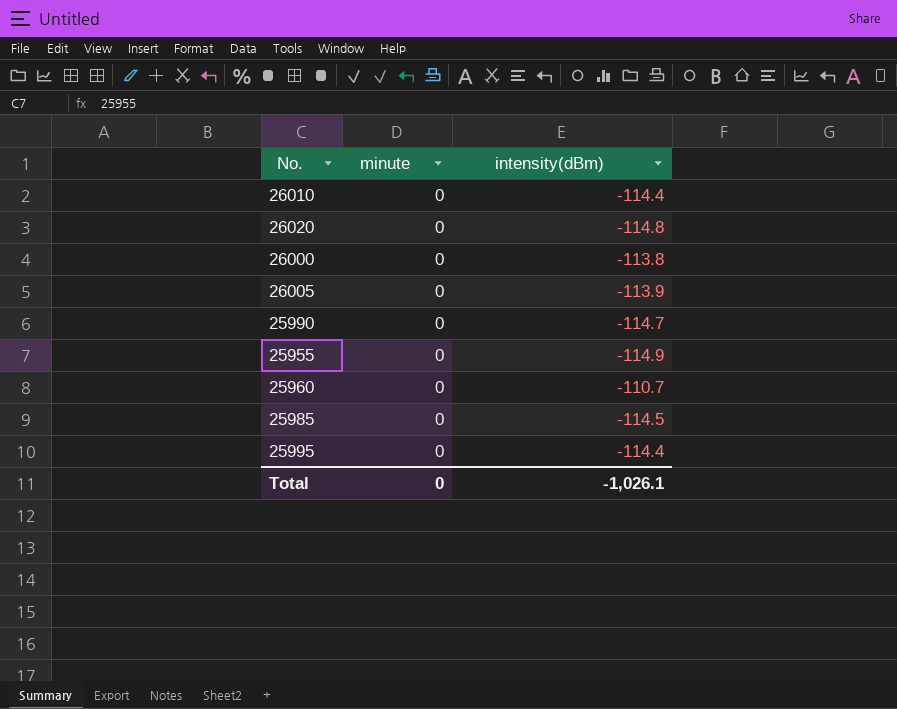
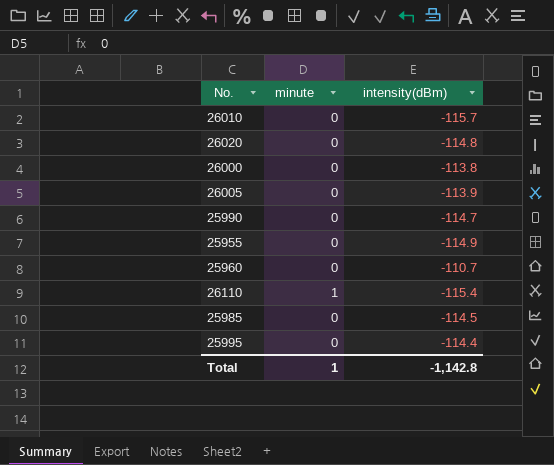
26010 | intensity(dBm): -114.4 -> -115.7
row 26110: none -> 1 | -115.4
Total | minute: 0 -> 1
Total | intensity(dBm): -1,026.1 -> -1,142.8

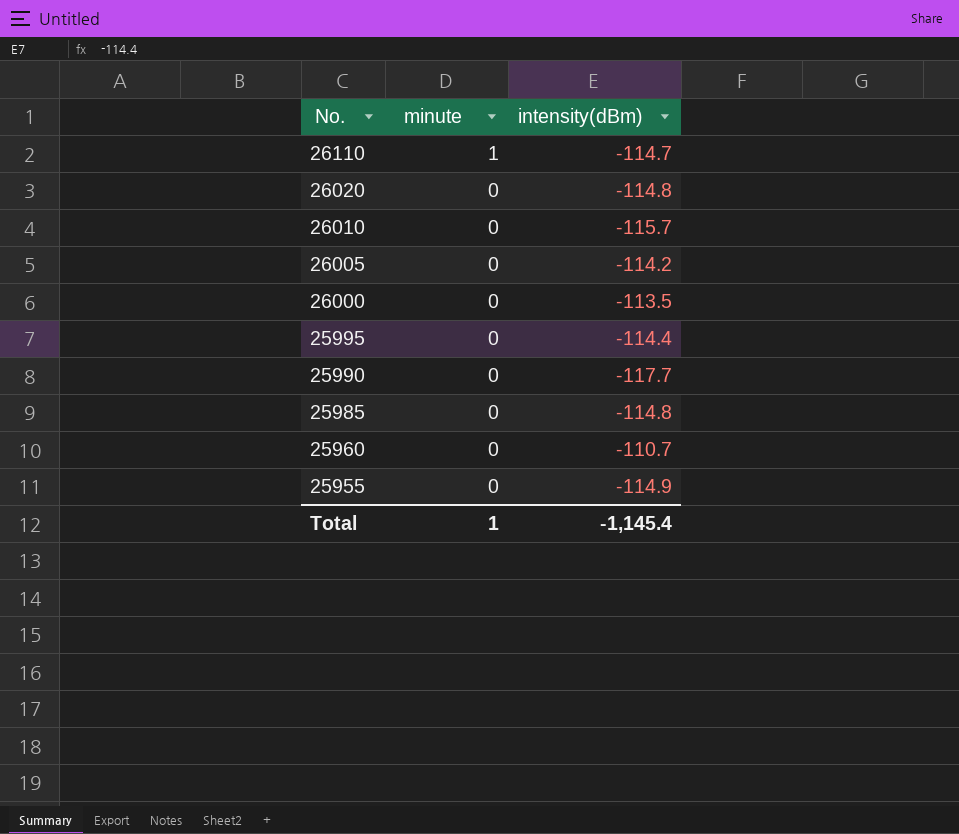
row order: none -> No. descending
26110 | intensity(dBm): -115.4 -> -114.7
26005 | intensity(dBm): -113.9 -> -114.2
26000 | intensity(dBm): -113.8 -> -113.5
25990 | intensity(dBm): -114.7 -> -117.7
25985 | intensity(dBm): -114.5 -> -114.8
Total | intensity(dBm): -1,142.8 -> -1,145.4

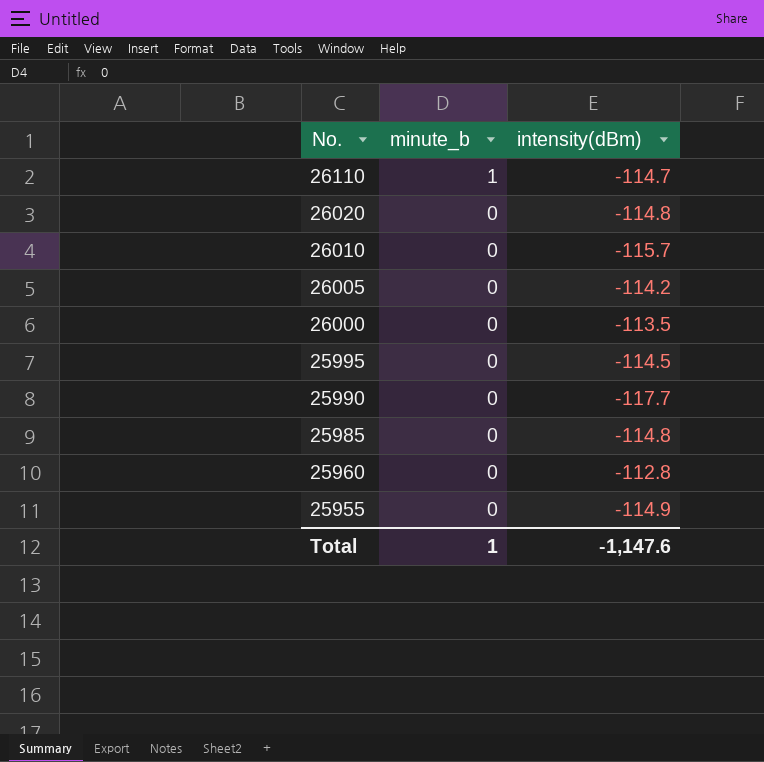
column name: minute -> minute_b
25995 | intensity(dBm): -114.4 -> -114.5
25960 | intensity(dBm): -110.7 -> -112.8
Total | intensity(dBm): -1,145.4 -> -1,147.6

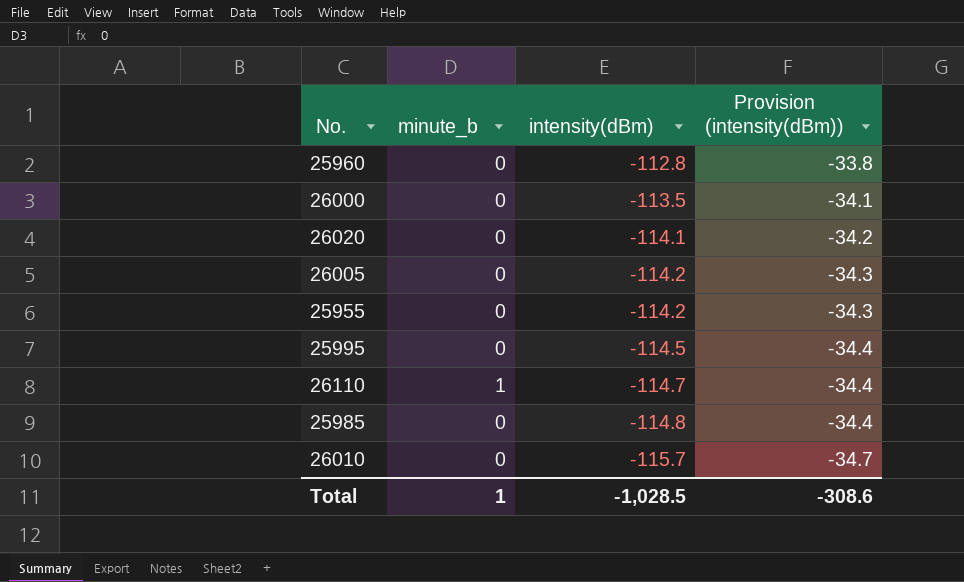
row order: No. descending -> intensity(dBm) descending
column Provision (intensity(dBm)) | formula: none -> [intensity(dBm)] * 0.3
row 25990: 0 | -117.7 -> none
26020 | intensity(dBm): -114.8 -> -114.1
25955 | intensity(dBm): -114.9 -> -114.2
Total | intensity(dBm): -1,147.6 -> -1,028.5

